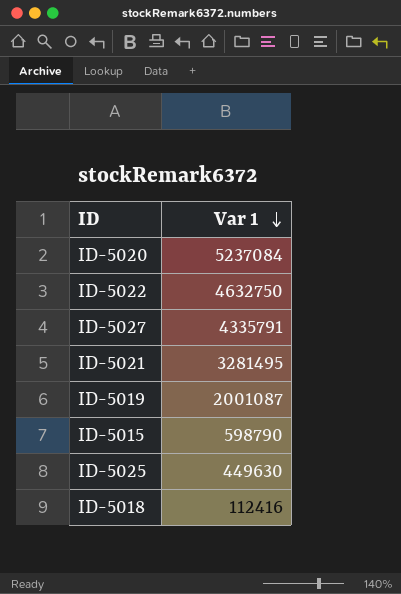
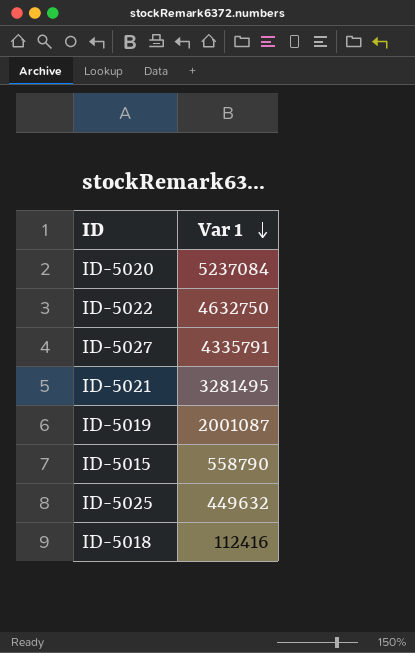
ID-5015 | Var 1: 598790 -> 558790
ID-5025 | Var 1: 449630 -> 449632

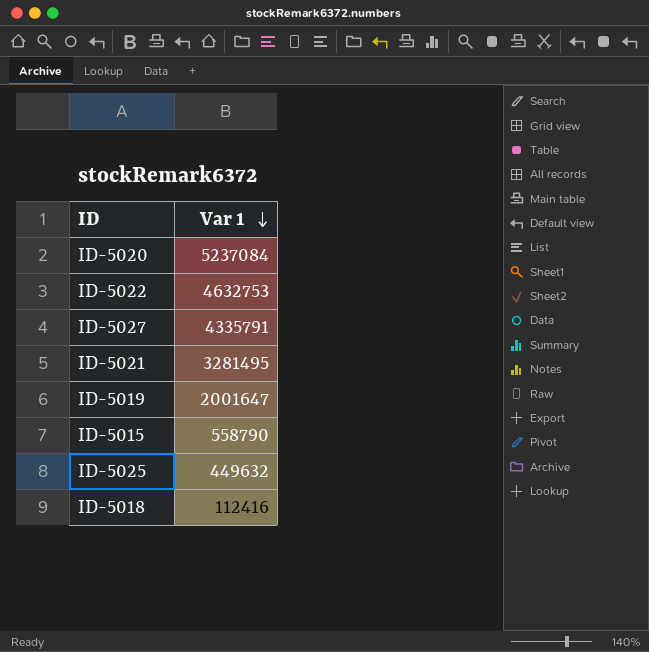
ID-5022 | Var 1: 4632750 -> 4632753
ID-5019 | Var 1: 2001087 -> 2001647

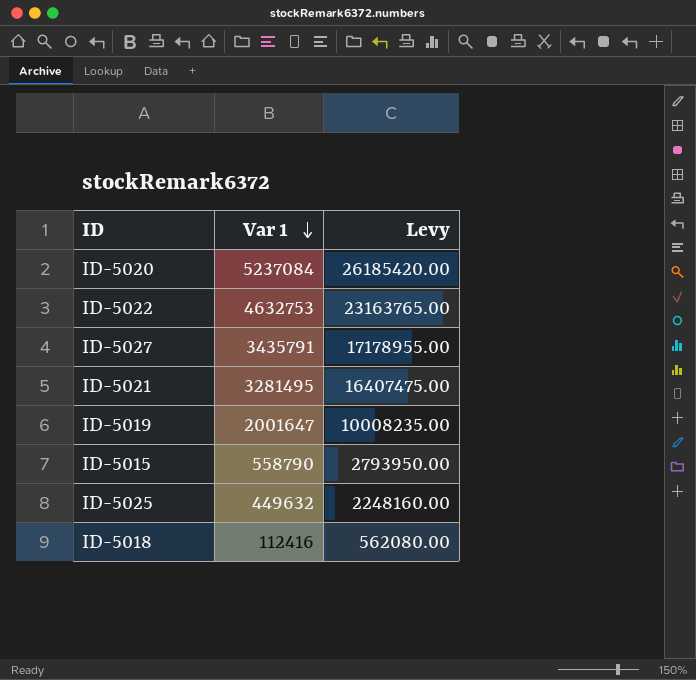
column Levy | formula: none -> [Var 1] * 5
ID-5027 | Var 1: 4335791 -> 3435791

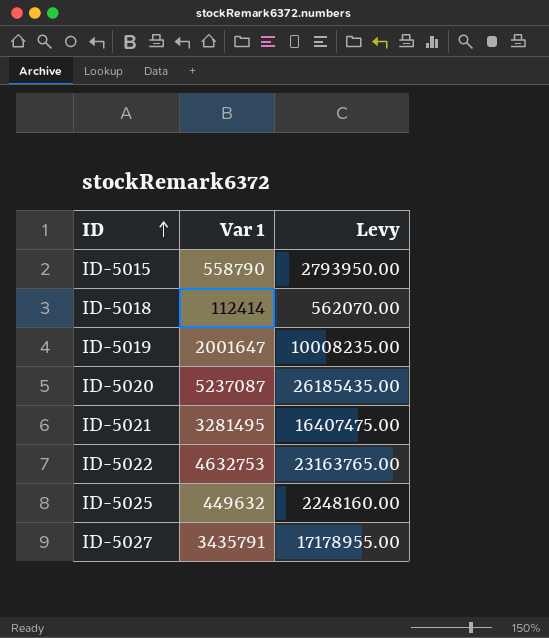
row order: Var 1 descending -> ID ascending
ID-5018 | Var 1: 112416 -> 112414
ID-5018 | Levy: 562080.00 -> 562070.00
ID-5020 | Var 1: 5237084 -> 5237087
ID-5020 | Levy: 26185420.00 -> 26185435.00

